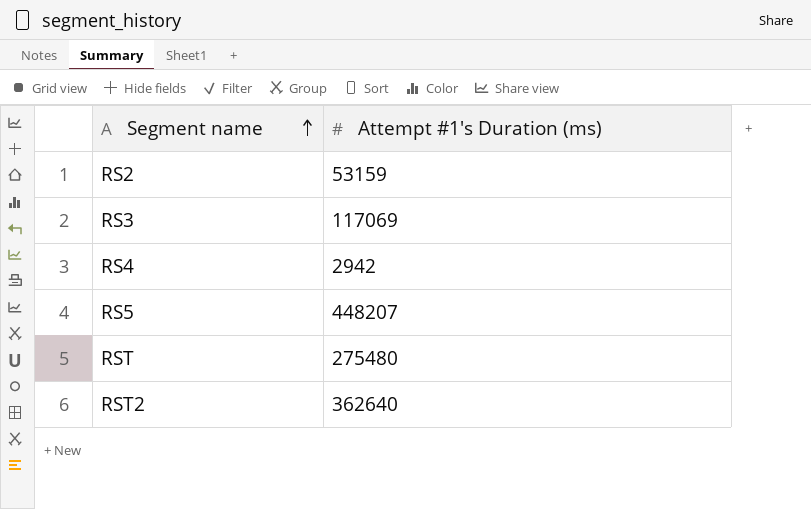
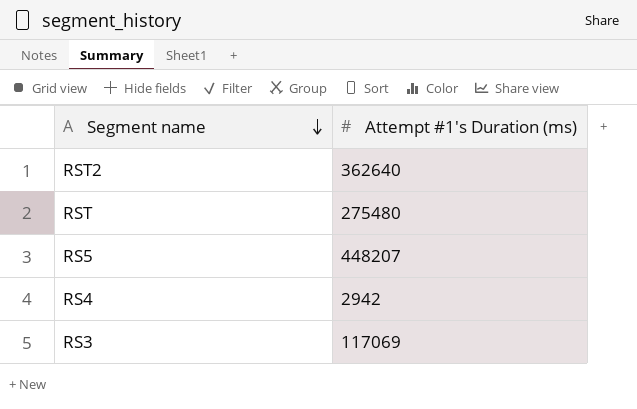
row order: Segment name ascending -> Segment name descending
row RS2: 53159 -> none

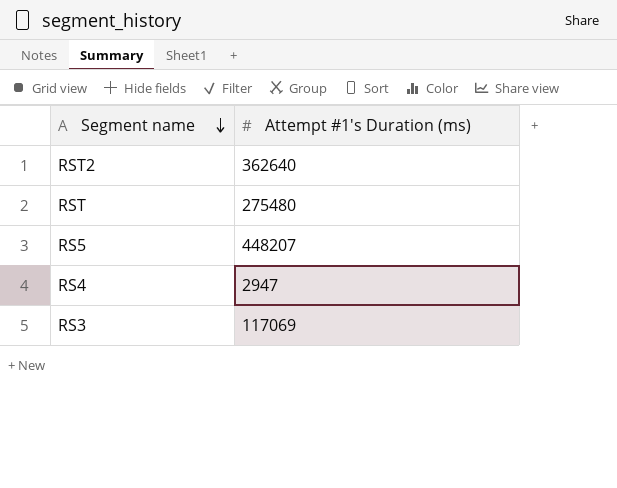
RS4 | Attempt #1's Duration (ms): 2942 -> 2947

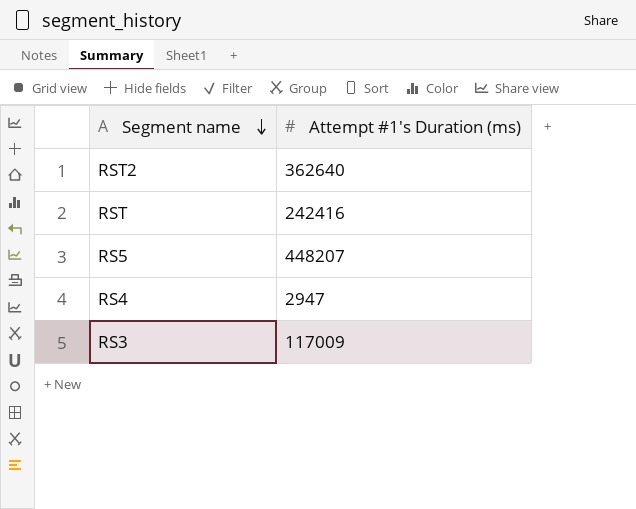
RST | Attempt #1's Duration (ms): 275480 -> 242416
RS3 | Attempt #1's Duration (ms): 117069 -> 117009

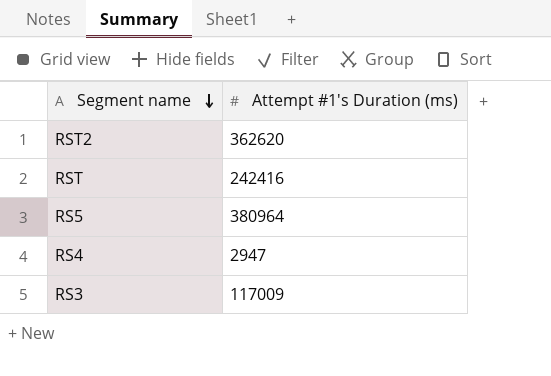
RST2 | Attempt #1's Duration (ms): 362640 -> 362620
RS5 | Attempt #1's Duration (ms): 448207 -> 380964

